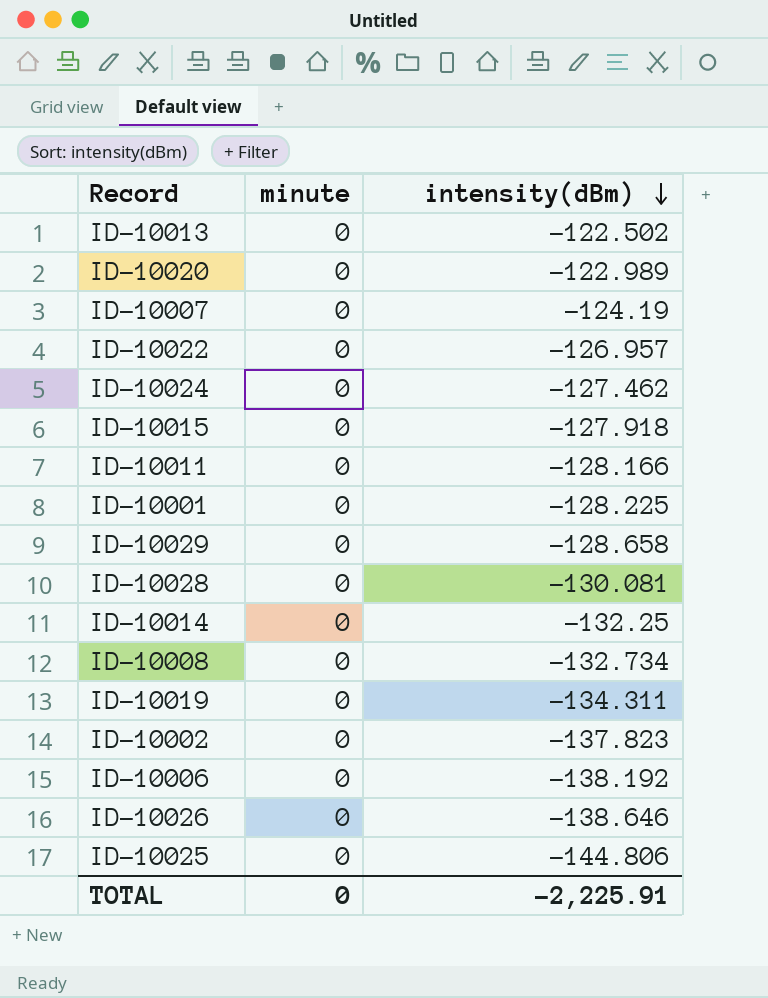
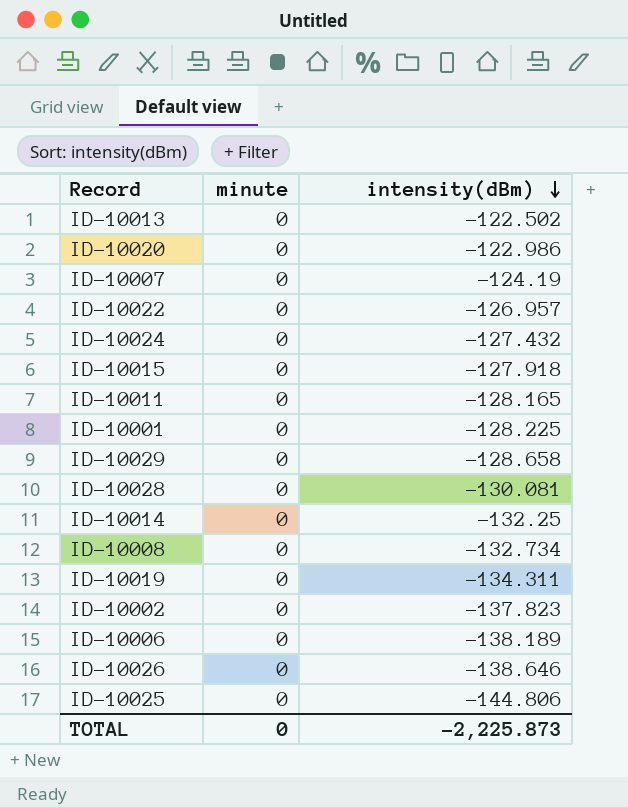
ID-10020 | intensity(dBm): -122.989 -> -122.986
ID-10024 | intensity(dBm): -127.462 -> -127.432
ID-10011 | intensity(dBm): -128.166 -> -128.165
ID-10006 | intensity(dBm): -138.192 -> -138.189
TOTAL | intensity(dBm): -2,225.91 -> -2,225.873

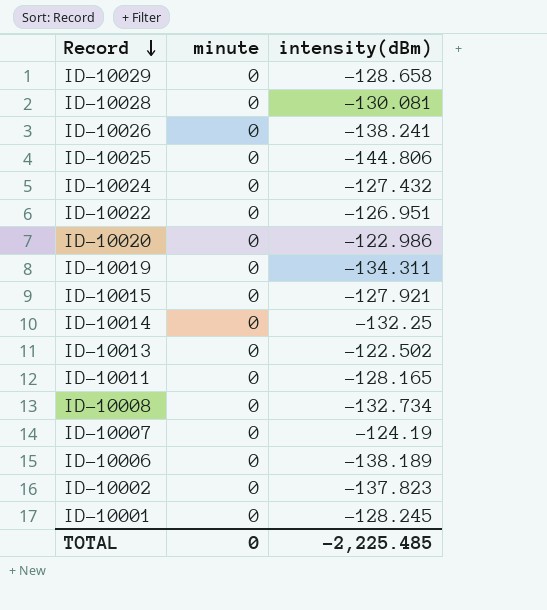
row order: intensity(dBm) descending -> Record descending
ID-10026 | intensity(dBm): -138.646 -> -138.241
ID-10022 | intensity(dBm): -126.957 -> -126.951
ID-10015 | intensity(dBm): -127.918 -> -127.921
ID-10001 | intensity(dBm): -128.225 -> -128.245
TOTAL | intensity(dBm): -2,225.873 -> -2,225.485

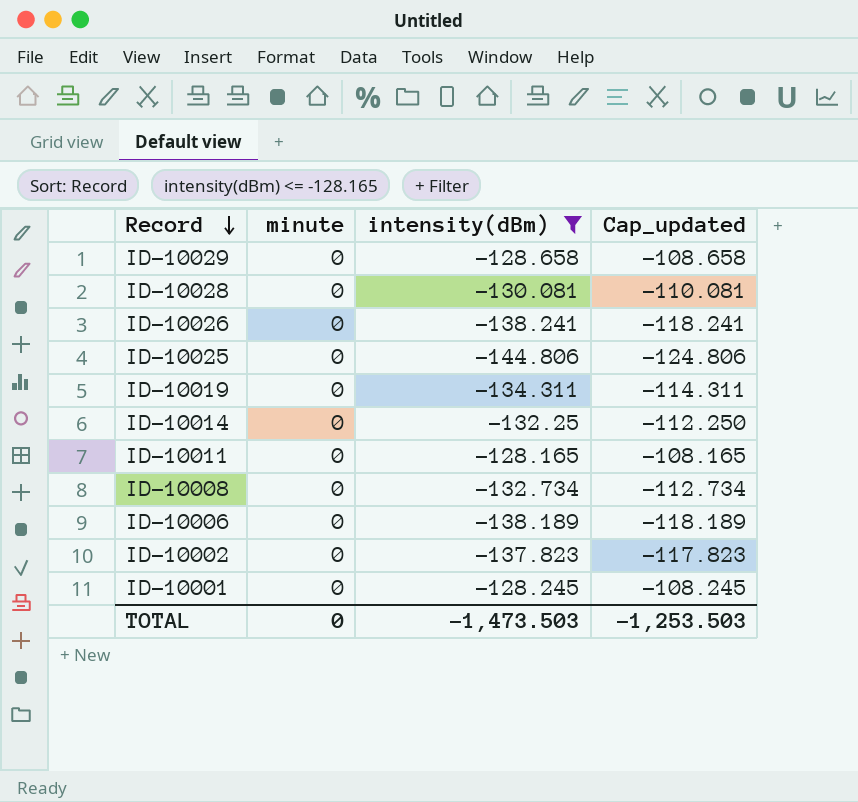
filter: none -> intensity(dBm) <= -128.165
column Cap_updated | formula: none -> [intensity(dBm)] + 20
TOTAL | intensity(dBm): -2,225.485 -> -1,473.503

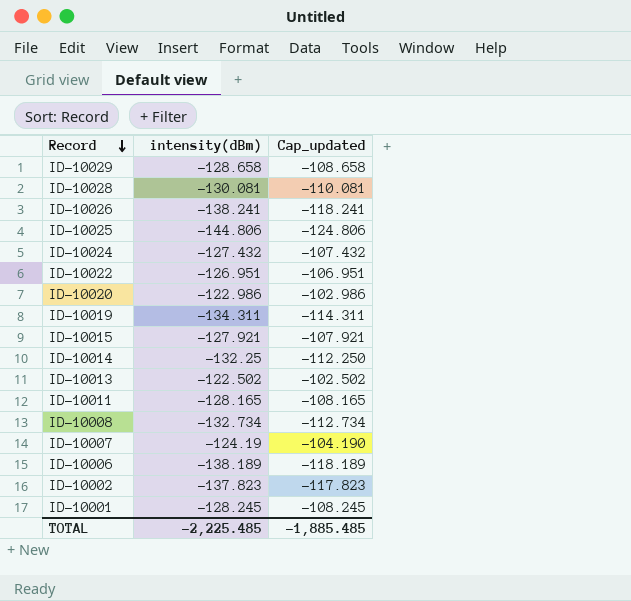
filter: intensity(dBm) <= -128.165 -> none
column minute | position: 2 -> none
TOTAL | intensity(dBm): -1,473.503 -> -2,225.485
TOTAL | Cap_updated: -1,253.503 -> -1,885.485

